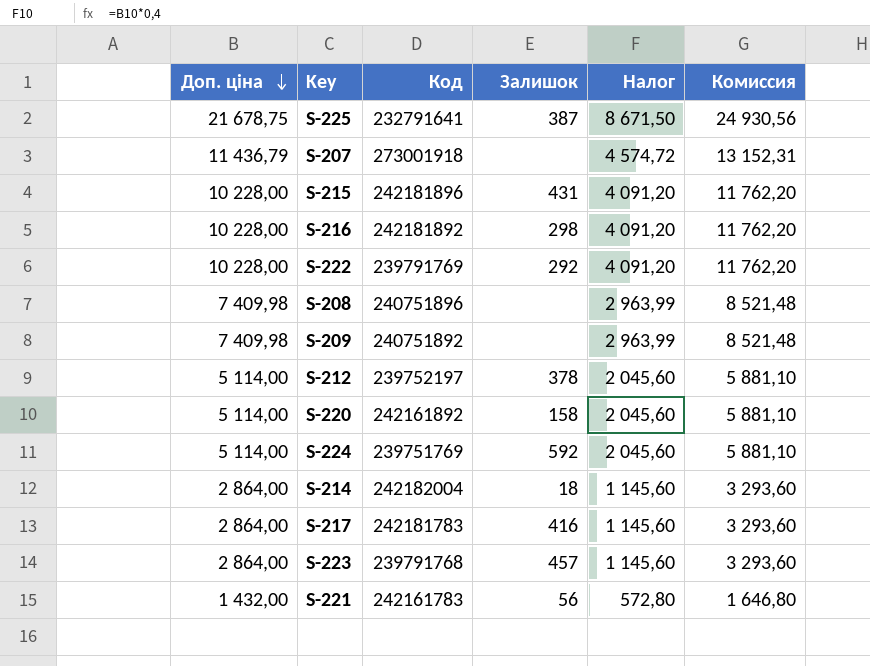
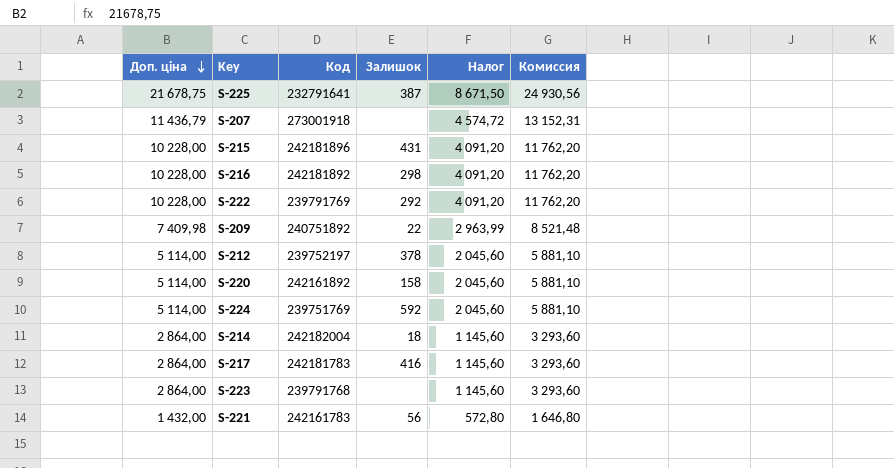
row S-208: 7 409,98 | 240751896 | none | 2 963,99 | 8 521,48 -> none
S-209 | Залишок: none -> 22
S-223 | Залишок: 457 -> none

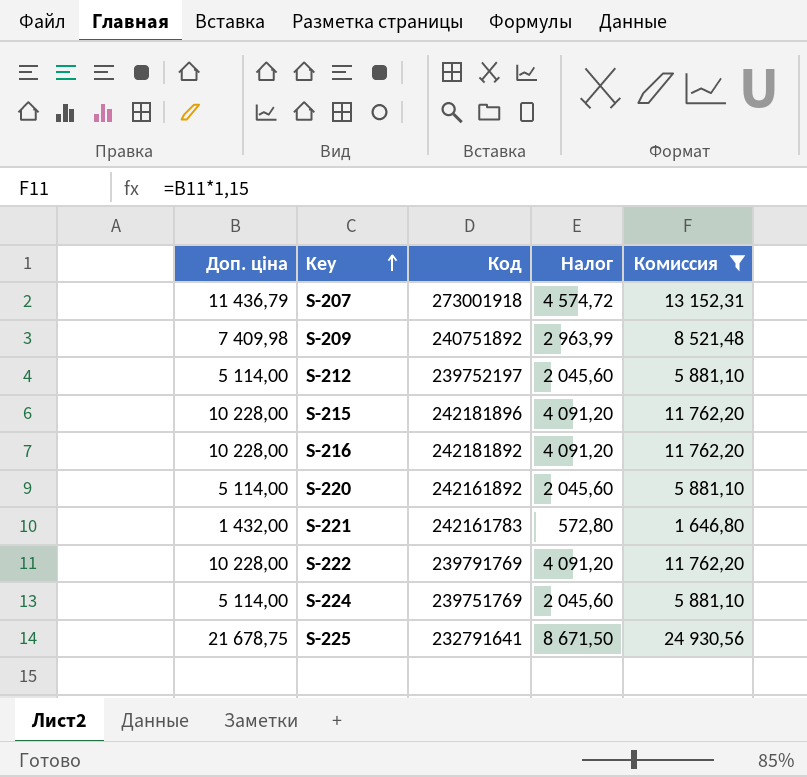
filter: none -> Комиссия != 3 293,60
row order: Доп. ціна descending -> Key ascending
column Залишок | position: 4 -> none

